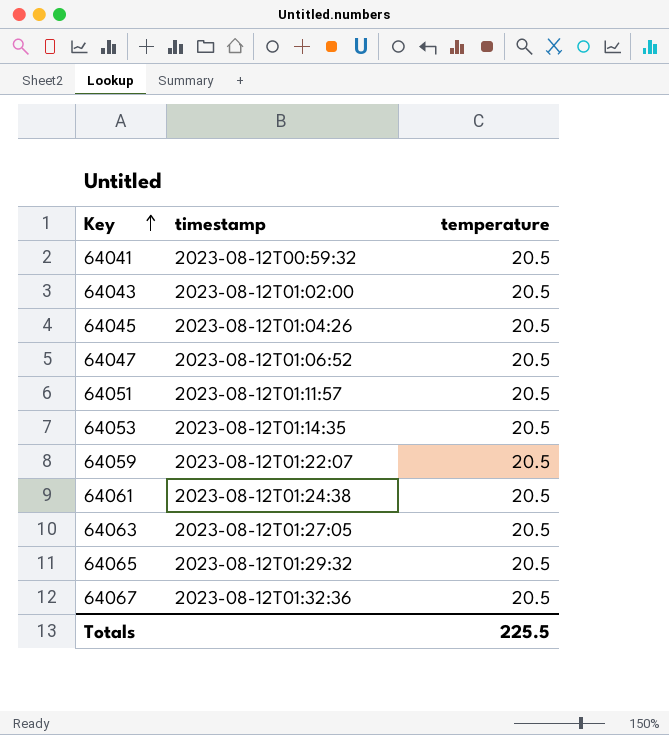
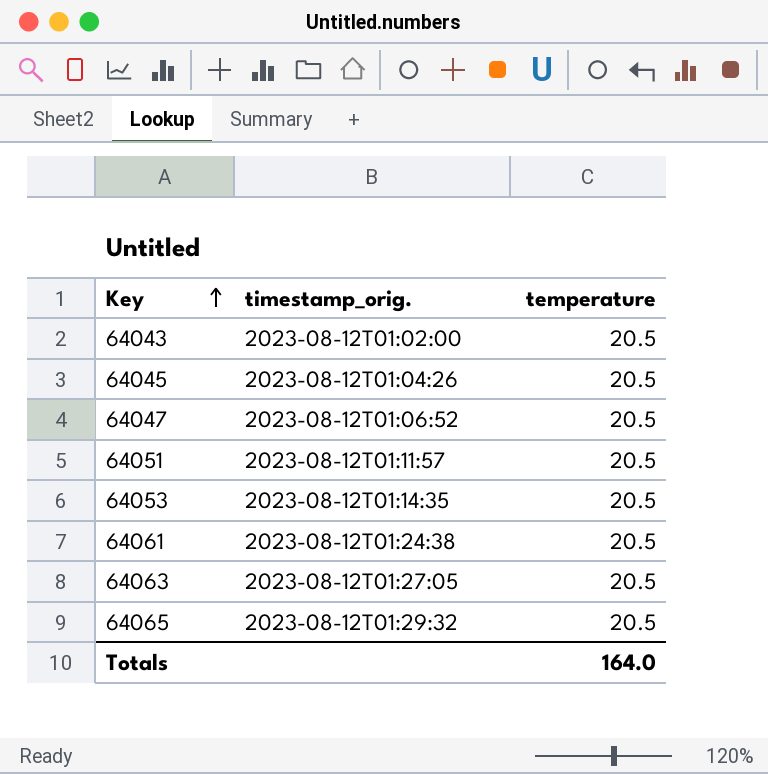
column name: timestamp -> timestamp_orig.
row 64041: 2023-08-12T00:59:32 | 20.5 -> none
row 64059: 2023-08-12T01:22:07 | 20.5 -> none
row 64067: 2023-08-12T01:32:36 | 20.5 -> none
Totals | temperature: 225.5 -> 164.0

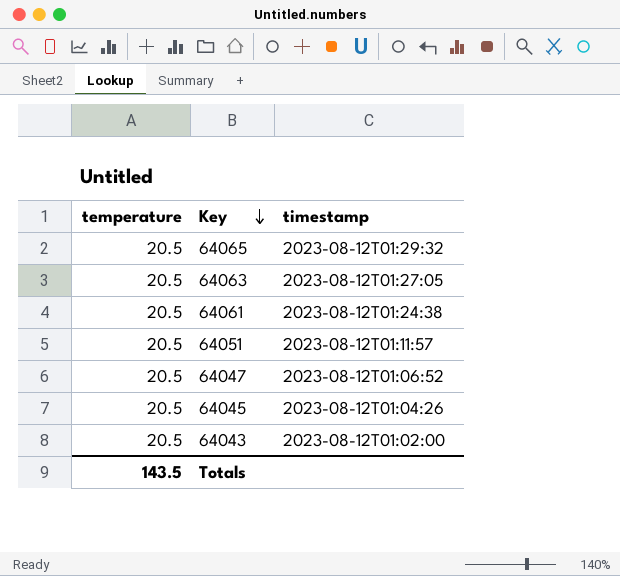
row order: Key ascending -> Key descending
column temperature | position: 3 -> 1
column name: timestamp_orig. -> timestamp
row 64053: 2023-08-12T01:14:35 | 20.5 -> none
Totals | temperature: 164.0 -> 143.5

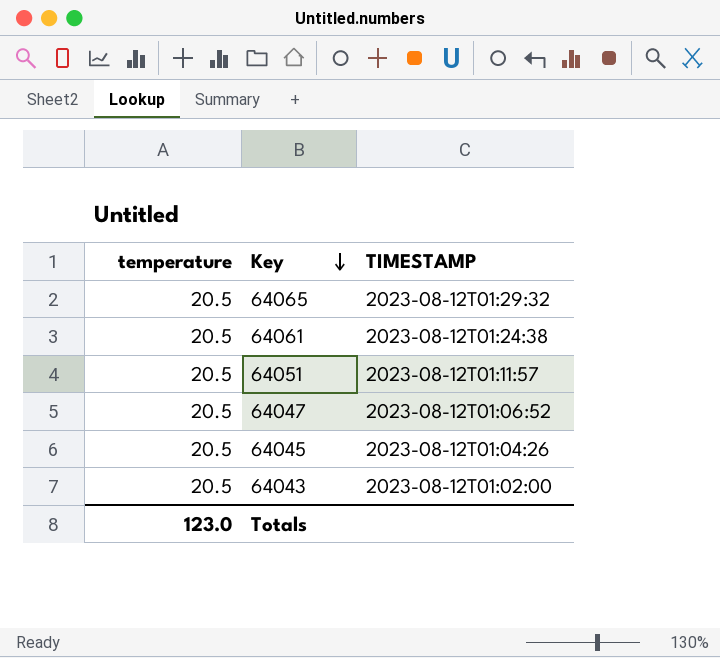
column name: timestamp -> TIMESTAMP
row 64063: 20.5 | 2023-08-12T01:27:05 -> none
Totals | temperature: 143.5 -> 123.0

